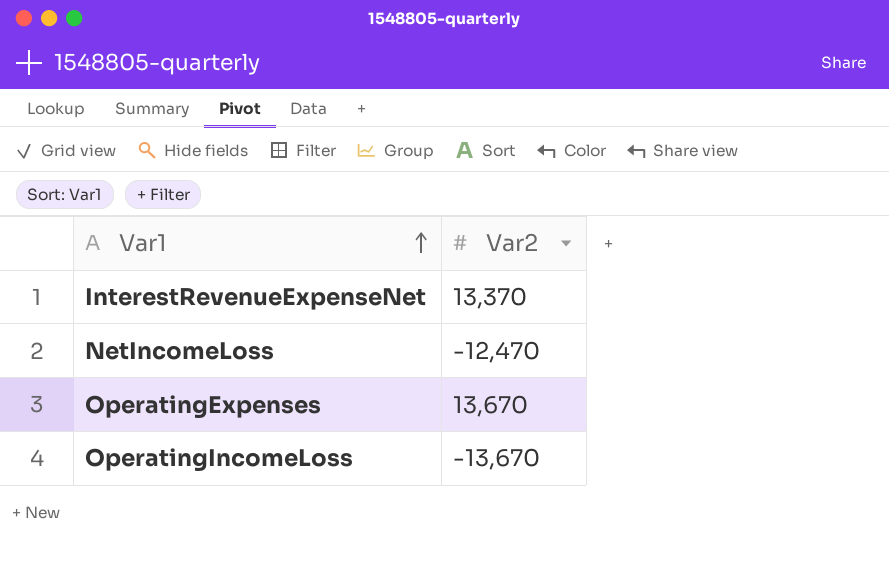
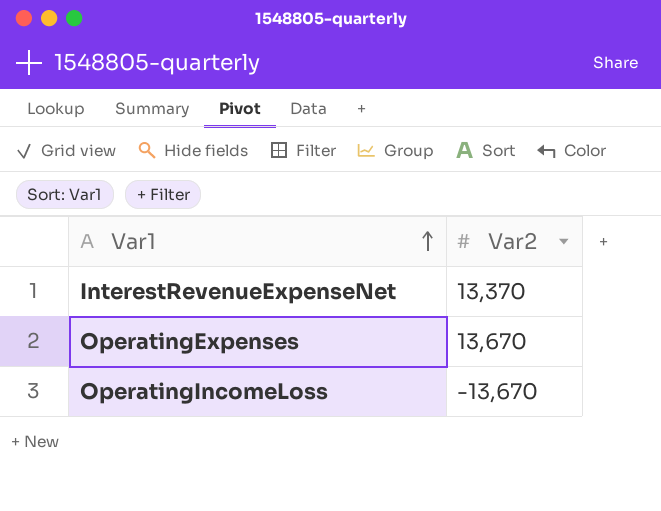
row NetIncomeLoss: -12,470 -> none

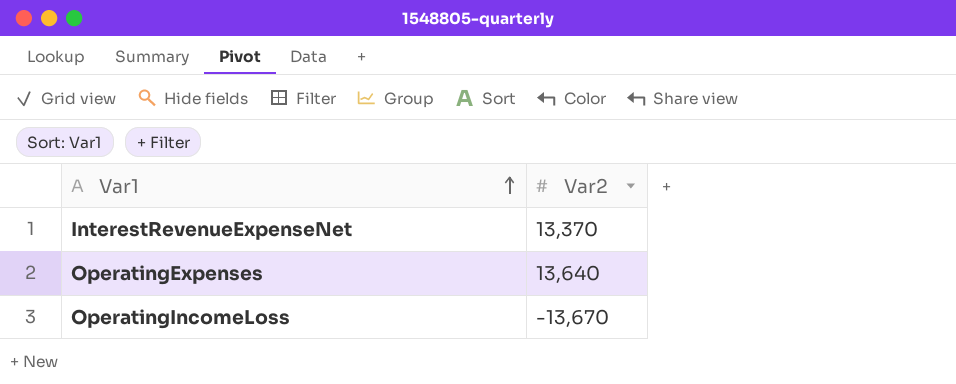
OperatingExpenses | Var2: 13,670 -> 13,640

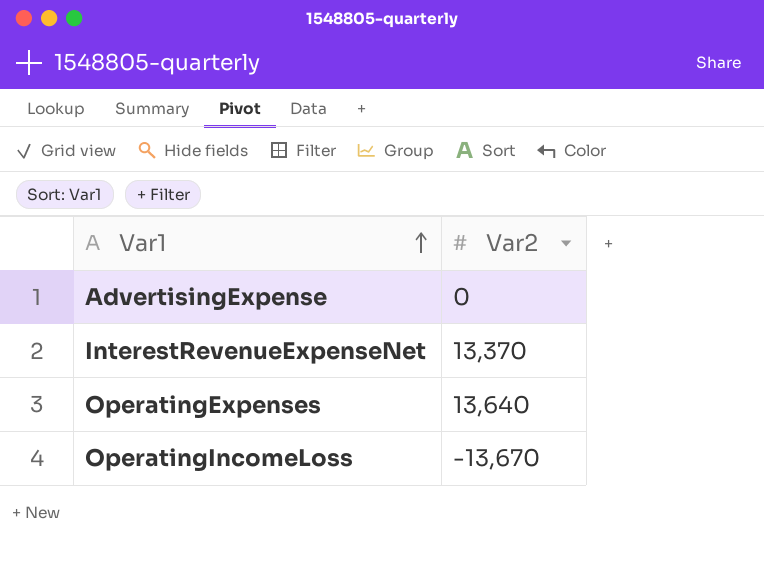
row AdvertisingExpense: none -> 0

